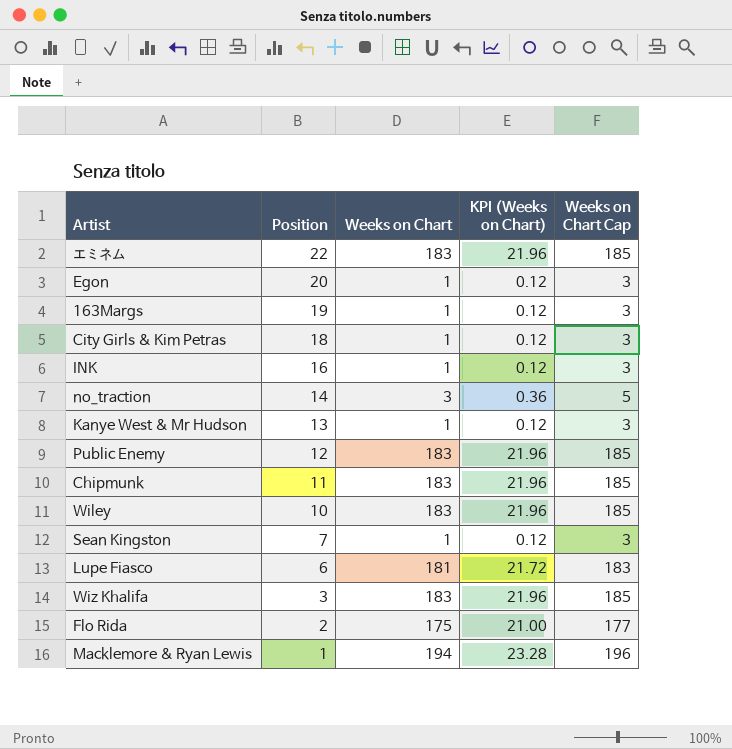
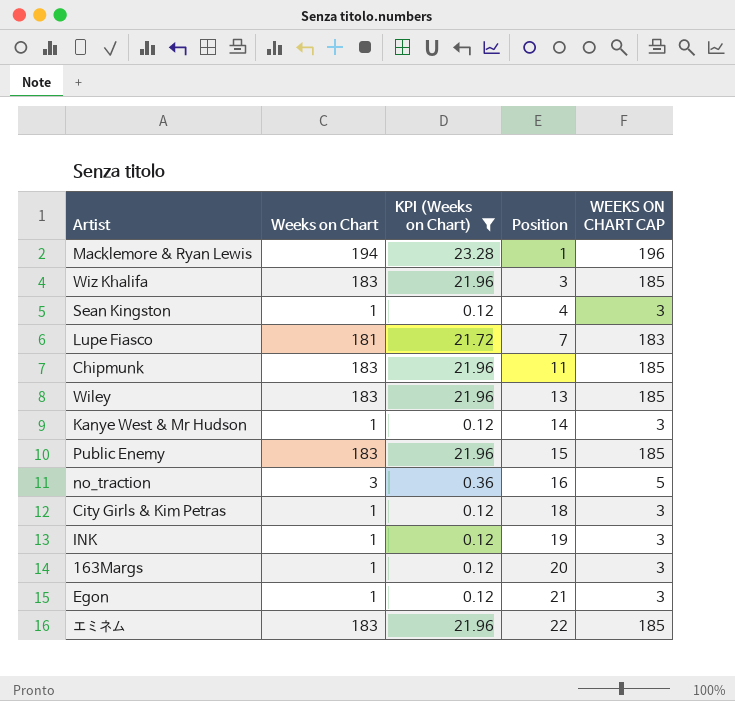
filter: none -> KPI (Weeks on Chart) != 21.00
row order: Position descending -> Position ascending
column Position | position: 2 -> 4
column name: Weeks on Chart Cap -> WEEKS ON CHART CAP
Sean Kingston | Position: 7 -> 4
Lupe Fiasco | Position: 6 -> 7
Wiley | Position: 10 -> 13
Kanye West & Mr Hudson | Position: 13 -> 14
Public Enemy | Position: 12 -> 15
no_traction | Position: 14 -> 16
INK | Position: 16 -> 19
163Margs | Position: 19 -> 20
Egon | Position: 20 -> 21

